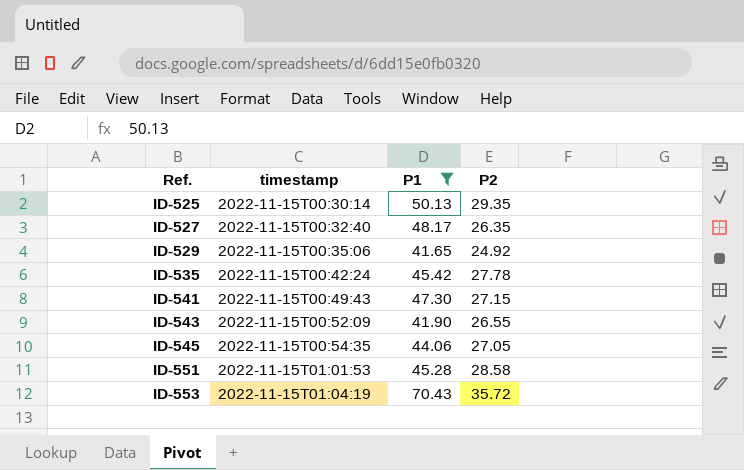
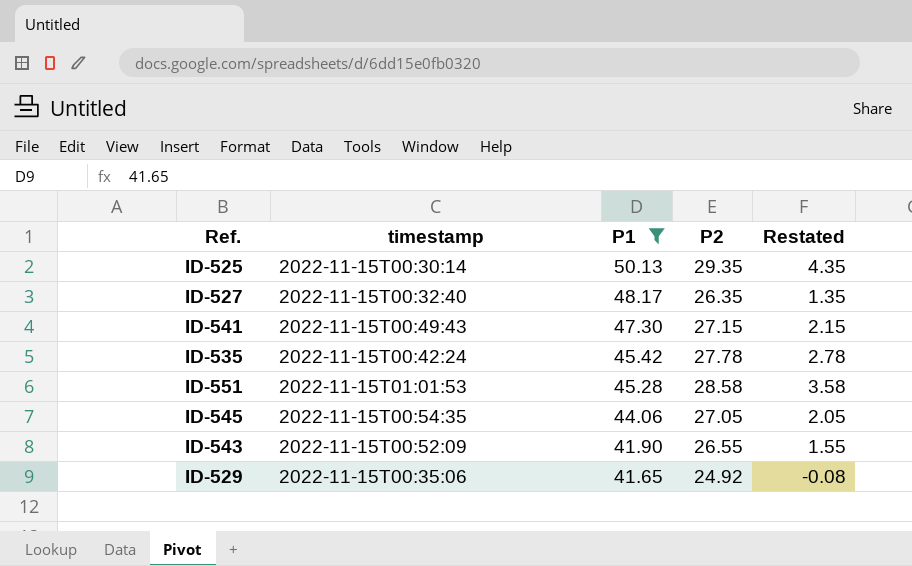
row order: Ref. ascending -> P1 descending
column Restated | formula: none -> [P2] - 25
row ID-553: 2022-11-15T01:04:19 | 70.43 | 35.72 -> none

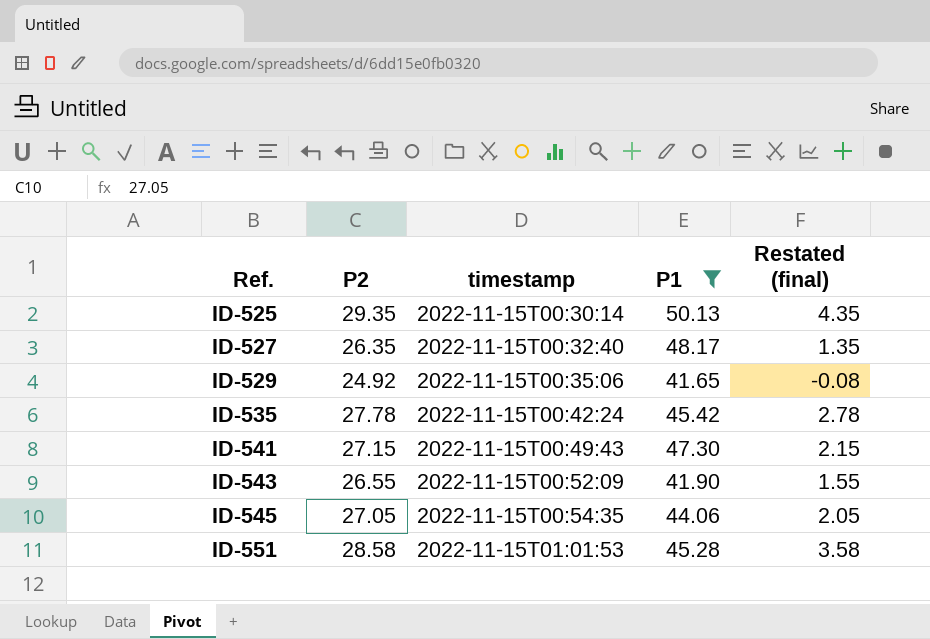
row order: P1 descending -> Ref. ascending
column P2 | position: 4 -> 2
column name: Restated -> Restated (final)

